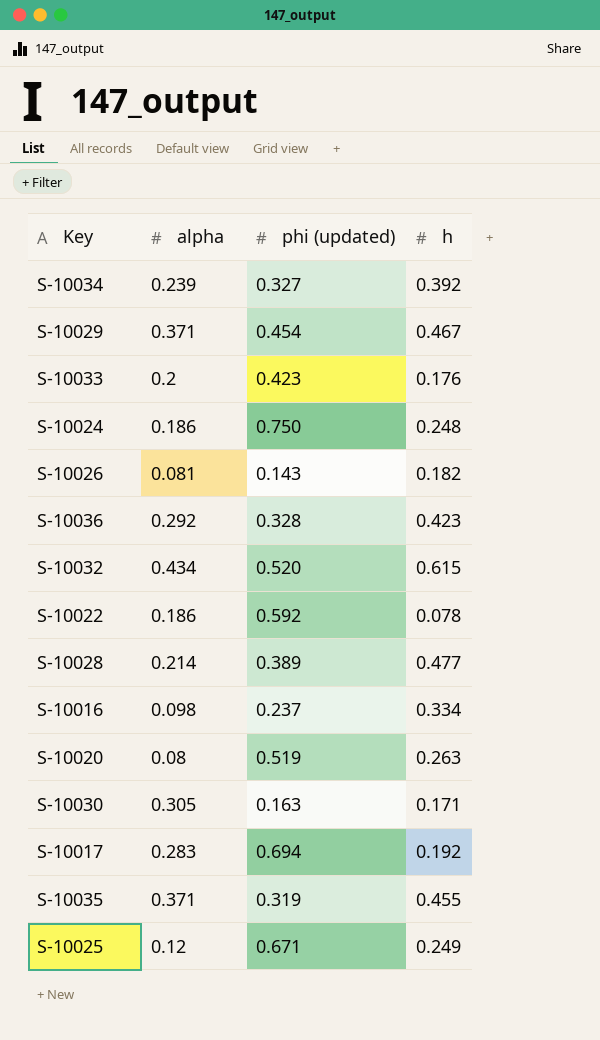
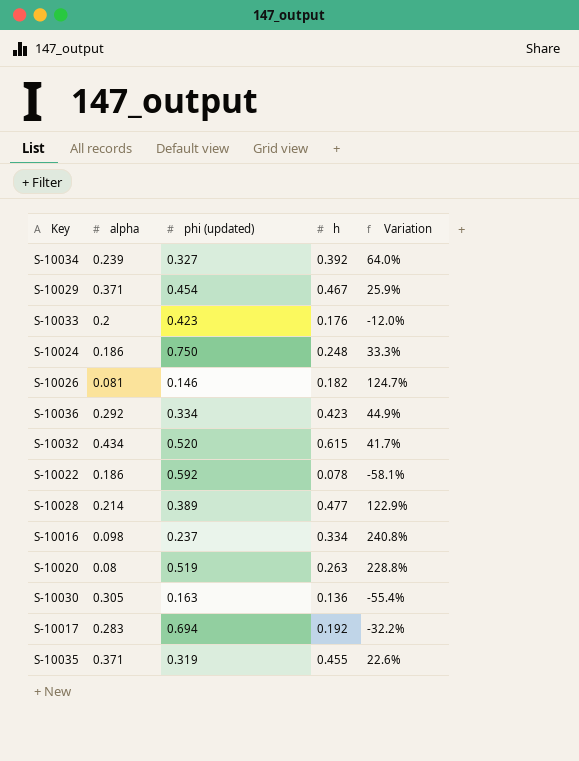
column Variation | formula: none -> ([h] - [alpha]) / [alpha]
row S-10025: 0.12 | 0.671 | 0.249 -> none
S-10026 | phi (updated): 0.143 -> 0.146
S-10036 | phi (updated): 0.328 -> 0.334
S-10030 | h: 0.171 -> 0.136

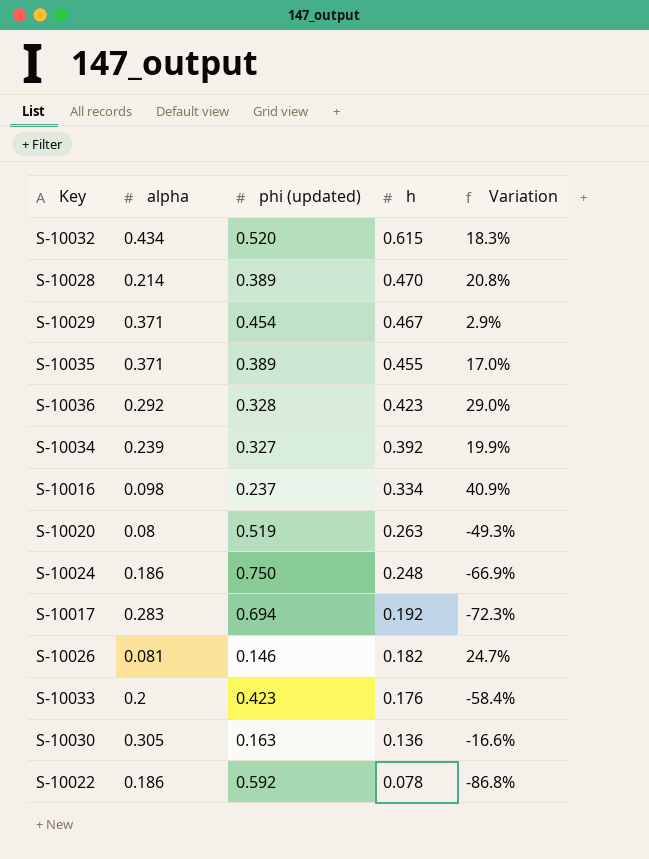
row order: none -> h descending
column Variation | formula: ([h] - [alpha]) / [alpha] -> ([h] - [phi (updated)]) / [phi (updated)]
S-10028 | h: 0.477 -> 0.470
S-10035 | phi (updated): 0.319 -> 0.389
S-10036 | phi (updated): 0.334 -> 0.328

